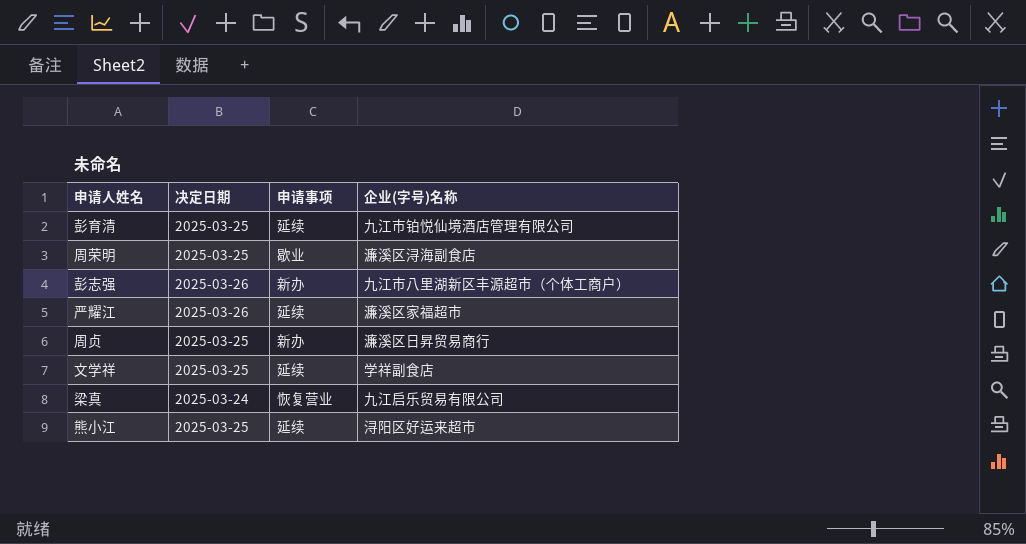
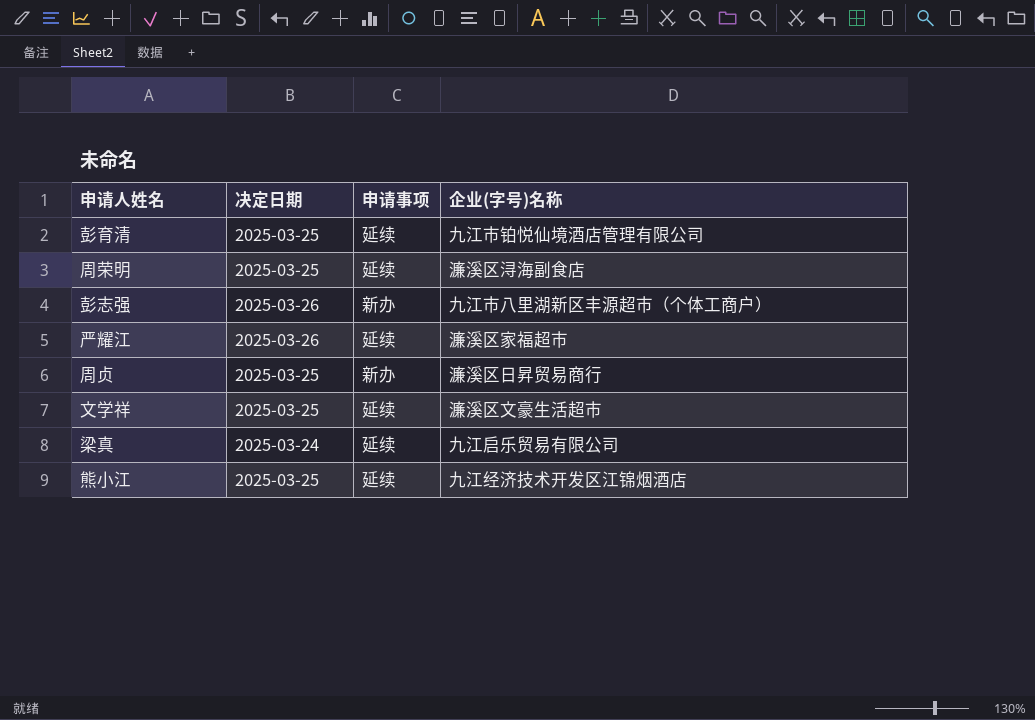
周荣明 | 申请事项: 歇业 -> 延续
文学祥 | 企业(字号)名称: 学祥副食店 -> 濂溪区文豪生活超市
梁真 | 申请事项: 恢复营业 -> 延续
熊小江 | 企业(字号)名称: 浔阳区好运来超市 -> 九江经济技术开发区江锦烟酒店

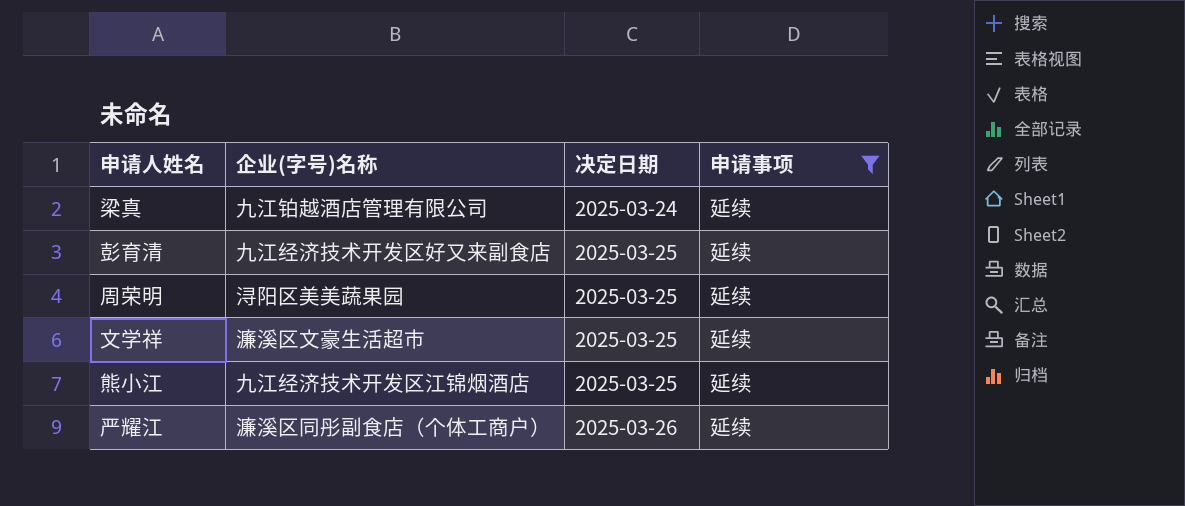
filter: none -> 申请事项 = 延续
row order: none -> 决定日期 ascending
column 企业(字号)名称 | position: 4 -> 2
梁真 | 企业(字号)名称: 九江启乐贸易有限公司 -> 九江铂越酒店管理有限公司
彭育清 | 企业(字号)名称: 九江市铂悦仙境酒店管理有限公司 -> 九江经济技术开发区好又来副食店
周荣明 | 企业(字号)名称: 濂溪区浔海副食店 -> 浔阳区美美蔬果园
严耀江 | 企业(字号)名称: 濂溪区家福超市 -> 濂溪区同彤副食店（个体工商户）

